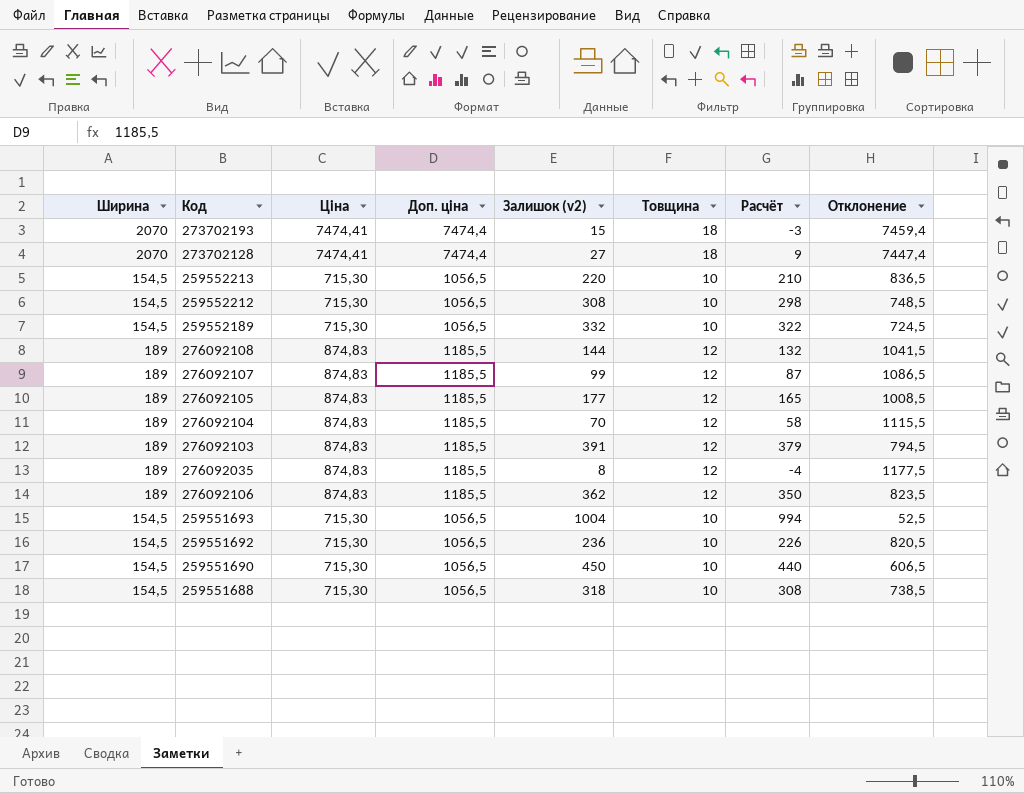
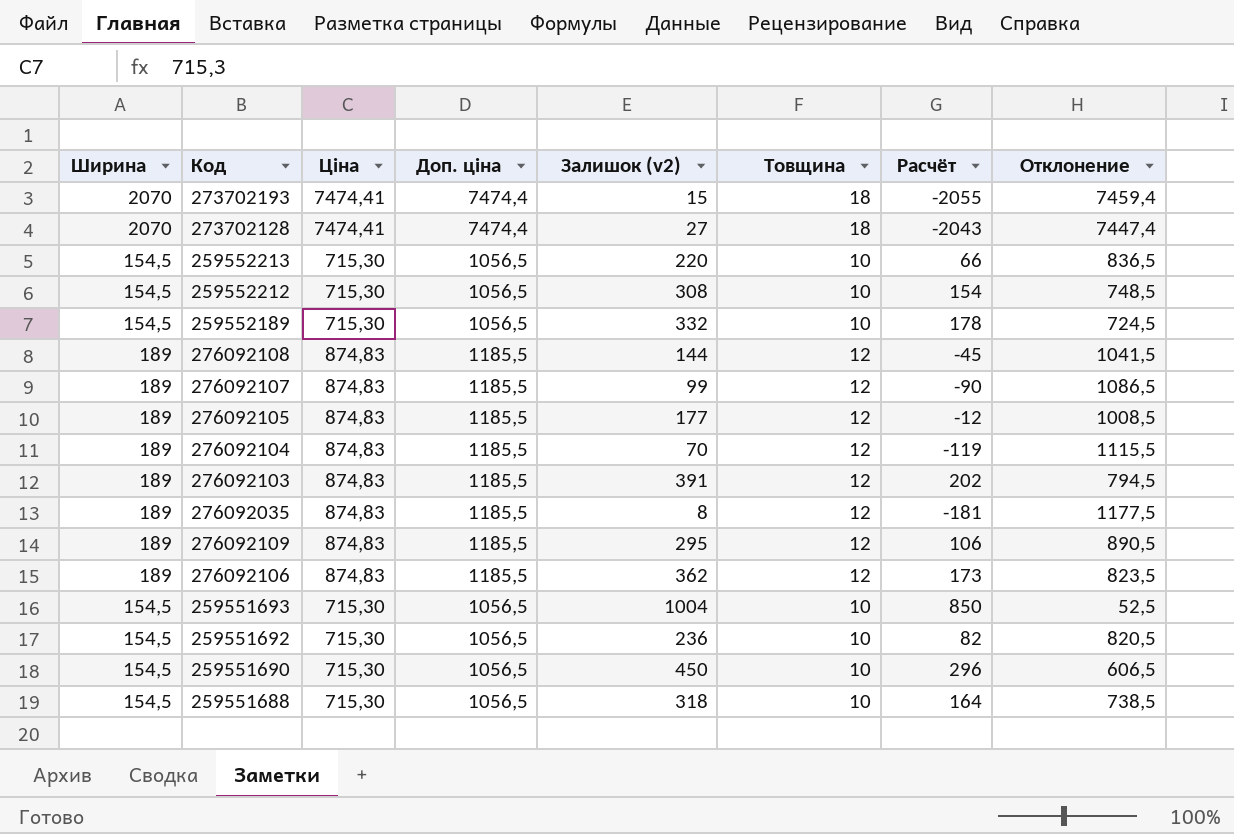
column Расчёт | formula: [Залишок (v2)] - [Товщина] -> [Залишок (v2)] - [Ширина]
row 276092109: none -> 189 | 874,83 | 1185,5 | 295 | 12 | 106 | 890,5

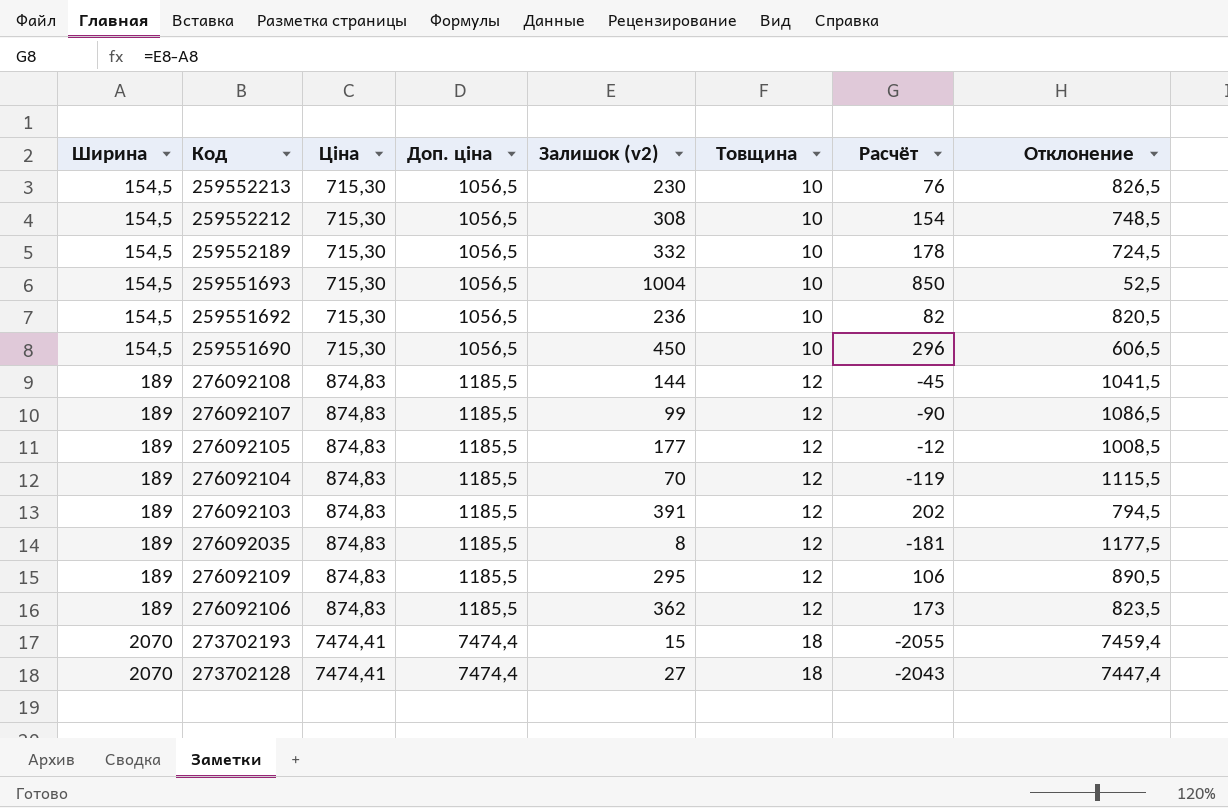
row order: none -> Ширина ascending
row 259551688: 154,5 | 715,30 | 1056,5 | 318 | 10 | 164 | 738,5 -> none
259552213 | Залишок (v2): 220 -> 230
259552213 | Расчёт: 66 -> 76
259552213 | Отклонение: 836,5 -> 826,5

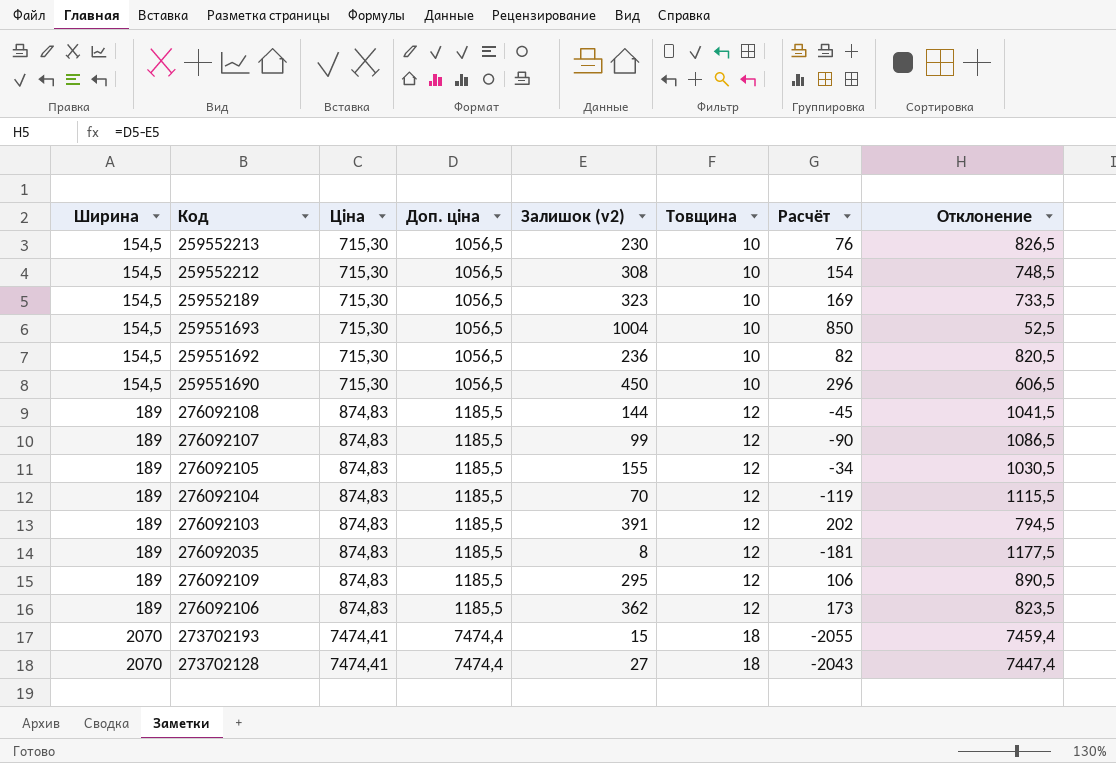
259552189 | Залишок (v2): 332 -> 323
259552189 | Расчёт: 178 -> 169
259552189 | Отклонение: 724,5 -> 733,5
276092105 | Залишок (v2): 177 -> 155
276092105 | Расчёт: -12 -> -34
276092105 | Отклонение: 1008,5 -> 1030,5

